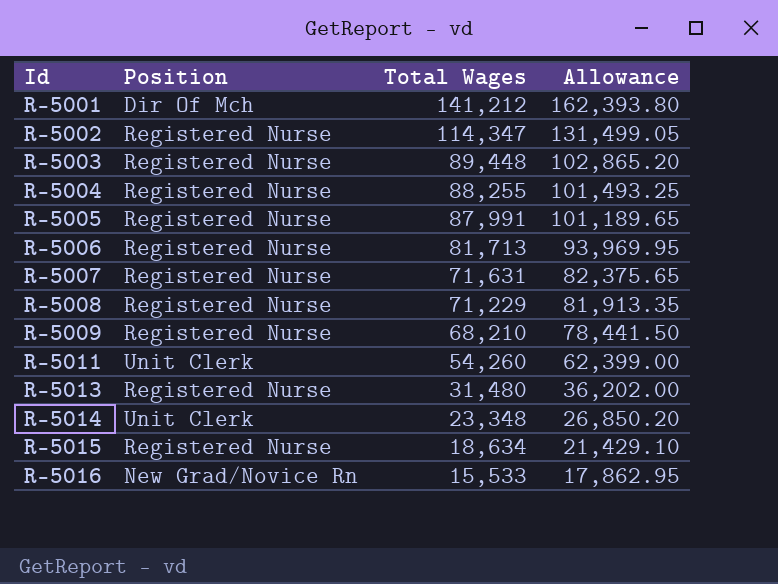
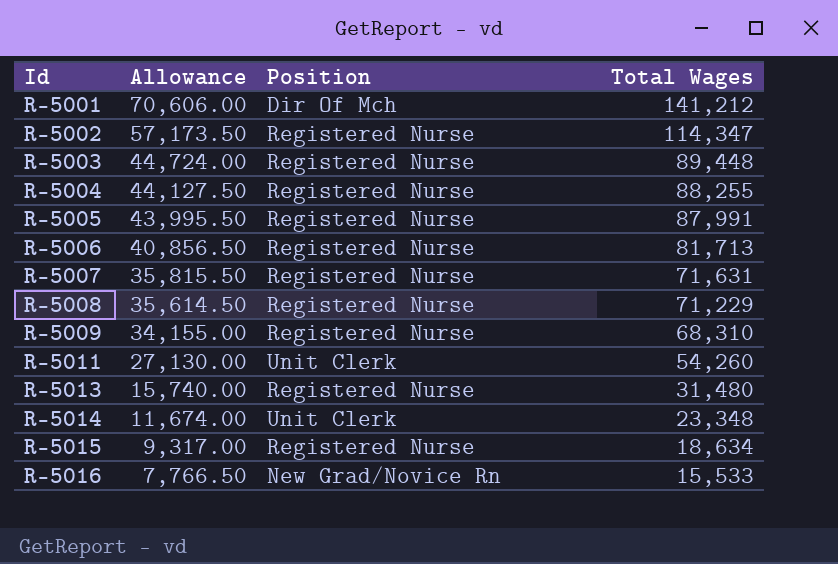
column Allowance | formula: [Total Wages] * 1.15 -> [Total Wages] * 0.5
column Allowance | position: 4 -> 2
R-5009 | Total Wages: 68,210 -> 68,310

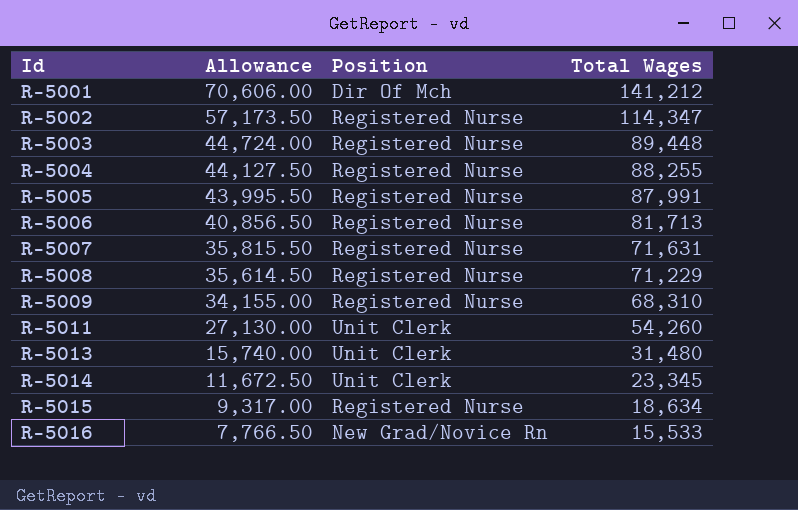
R-5013 | Position: Registered Nurse -> Unit Clerk
R-5014 | Allowance: 11,674.00 -> 11,672.50
R-5014 | Total Wages: 23,348 -> 23,345

